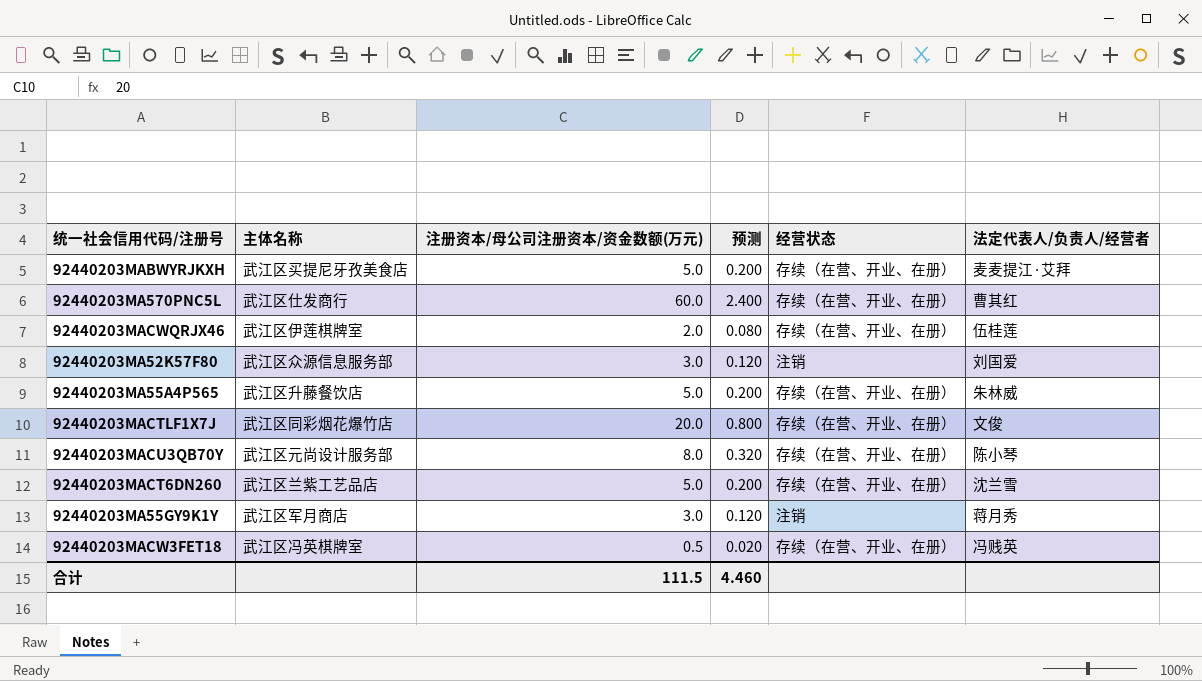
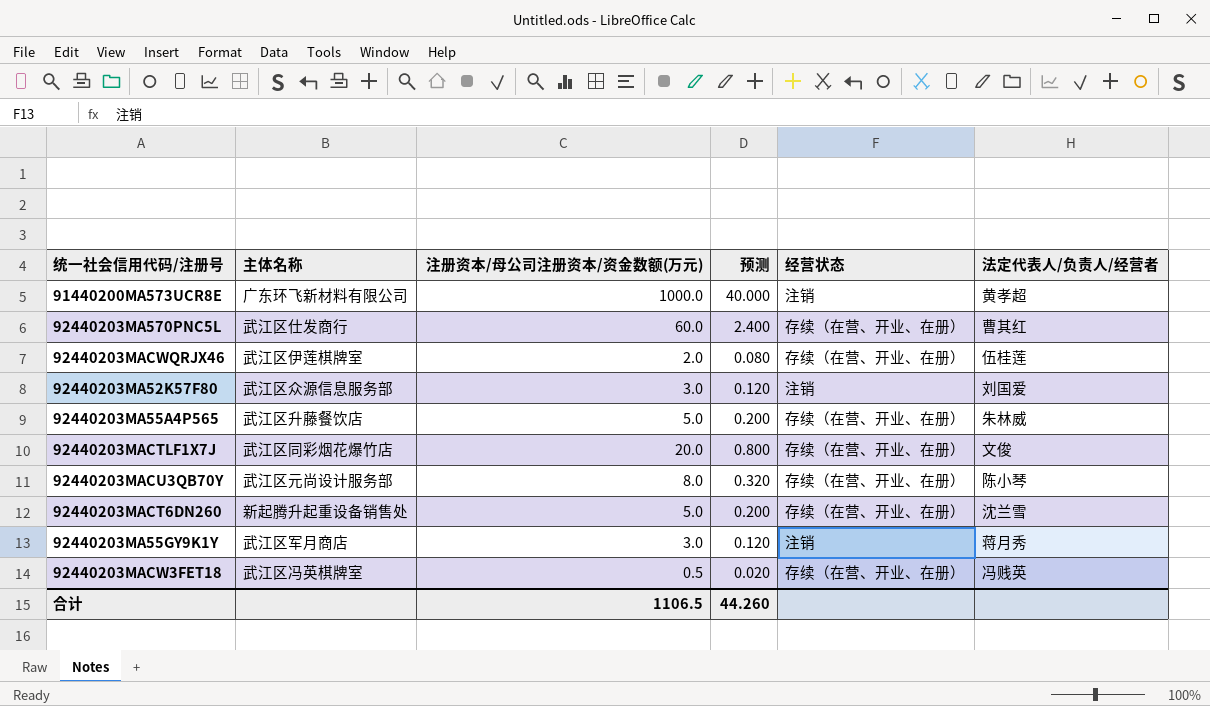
row 92440203MABWYRJKXH: 武江区买提尼牙孜美食店 | 5.0 | 0.200 | 存续（在营、开业、在册） | 麦麦提江·艾拜 -> none
row 91440200MA573UCR8E: none -> 广东环飞新材料有限公司 | 1000.0 | 40.000 | 注销 | 黄孝超
92440203MACT6DN260 | 主体名称: 武江区兰紫工艺品店 -> 新起腾升起重设备销售处
合计 | 注册资本/母公司注册资本/资金数额(万元): 111.5 -> 1106.5
合计 | 预测: 4.460 -> 44.260

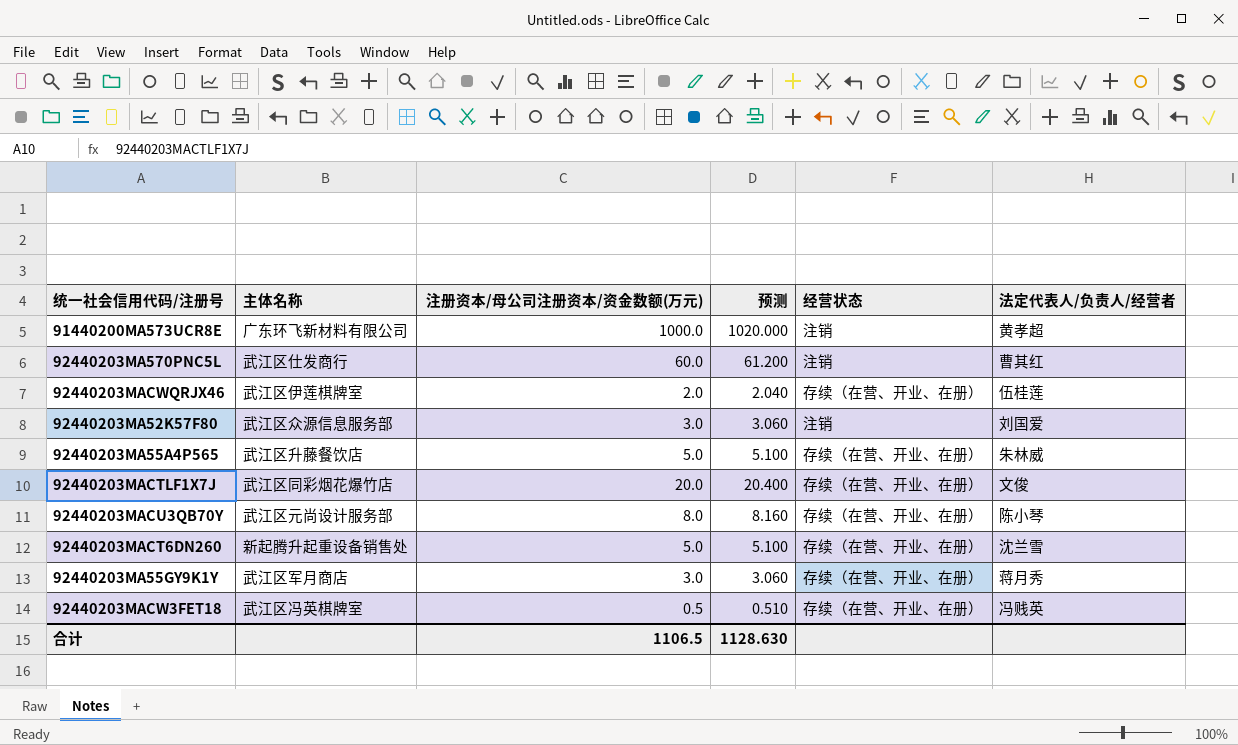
column 预测 | formula: [注册资本/母公司注册资本/资金数额(万元)] * 0.04 -> [注册资本/母公司注册资本/资金数额(万元)] * 1.02
92440203MA570PNC5L | 经营状态: 存续（在营、开业、在册） -> 注销
92440203MA55GY9K1Y | 经营状态: 注销 -> 存续（在营、开业、在册）
合计 | 预测: 44.260 -> 1128.630

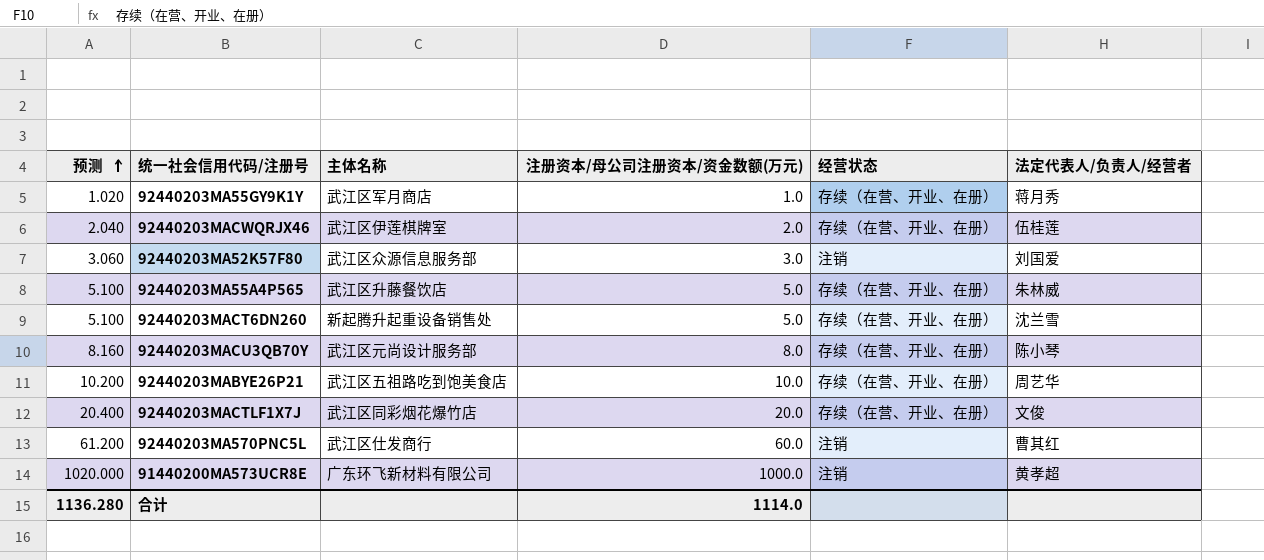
row order: none -> 预测 ascending
column 预测 | position: 4 -> 1
row 92440203MACW3FET18: 武江区冯英棋牌室 | 0.5 | 0.510 | 存续（在营、开业、在册） | 冯贱英 -> none
92440203MA55GY9K1Y | 预测: 3.060 -> 1.020
92440203MA55GY9K1Y | 注册资本/母公司注册资本/资金数额(万元): 3.0 -> 1.0
row 92440203MABYE26P21: none -> 10.200 | 武江区五祖路吃到饱美食店 | 10.0 | 存续（在营、开业、在册） | 周艺华
合计 | 预测: 1128.630 -> 1136.280
合计 | 注册资本/母公司注册资本/资金数额(万元): 1106.5 -> 1114.0

